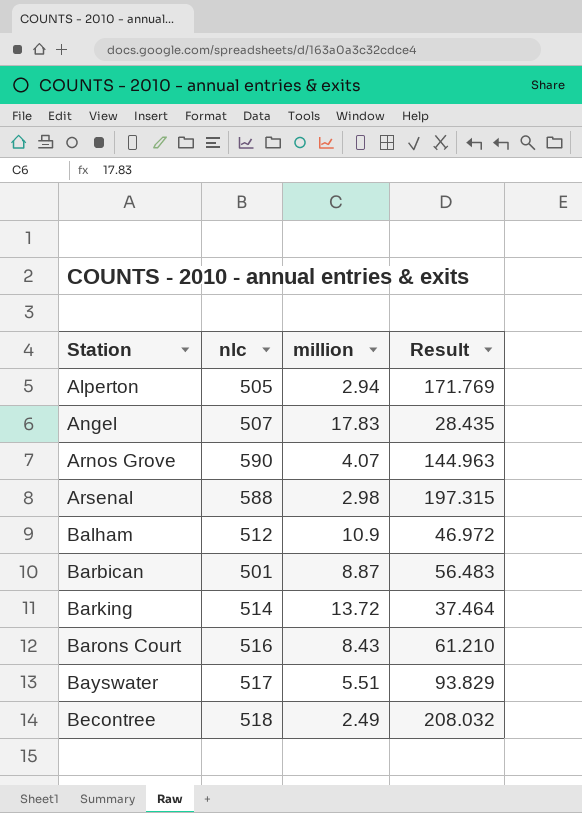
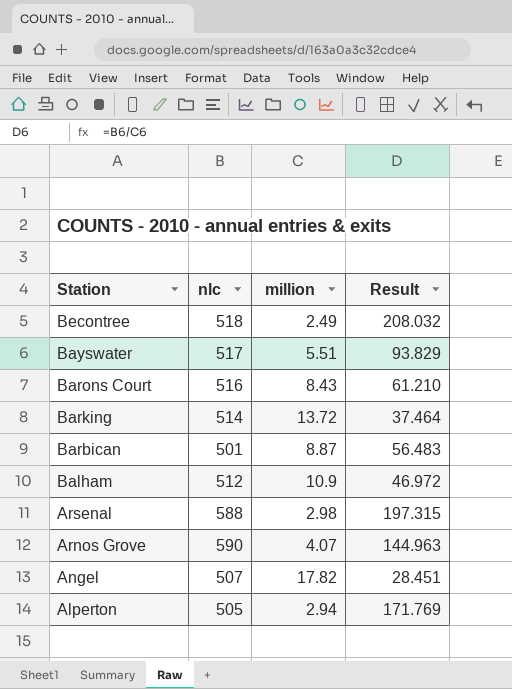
row order: Station ascending -> Station descending
Angel | million: 17.83 -> 17.82
Angel | Result: 28.435 -> 28.451

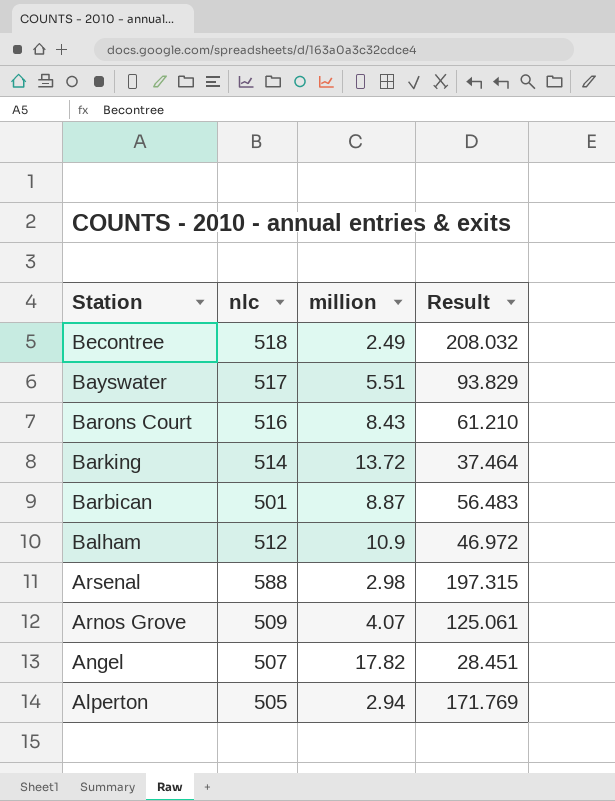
Arnos Grove | nlc: 590 -> 509
Arnos Grove | Result: 144.963 -> 125.061

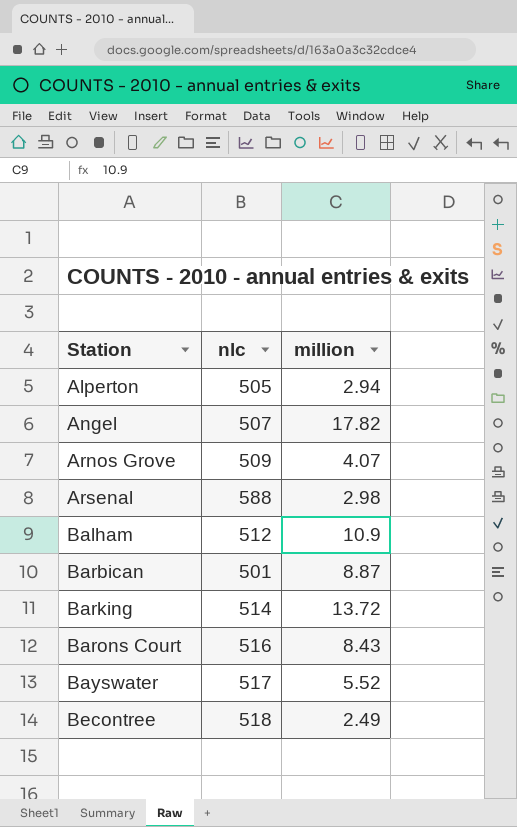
row order: Station descending -> Station ascending
column Result | formula: [nlc] / [million] -> none
Bayswater | million: 5.51 -> 5.52

